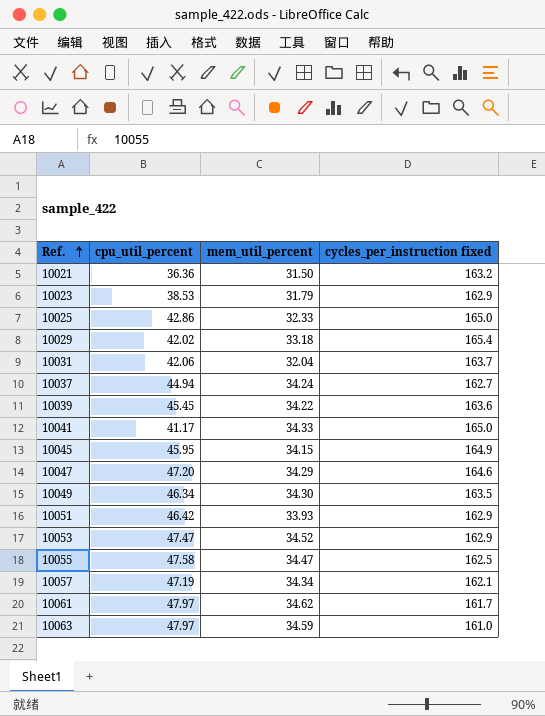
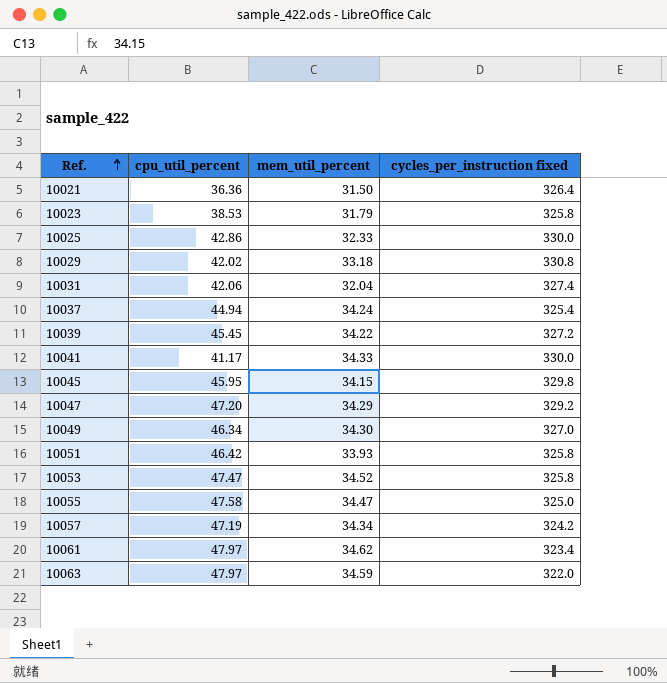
10021 | cycles_per_instruction fixed: 163.2 -> 326.4
10023 | cycles_per_instruction fixed: 162.9 -> 325.8
10025 | cycles_per_instruction fixed: 165.0 -> 330.0
10029 | cycles_per_instruction fixed: 165.4 -> 330.8
10031 | cycles_per_instruction fixed: 163.7 -> 327.4
10037 | cycles_per_instruction fixed: 162.7 -> 325.4
10039 | cycles_per_instruction fixed: 163.6 -> 327.2
10041 | cycles_per_instruction fixed: 165.0 -> 330.0
10045 | cycles_per_instruction fixed: 164.9 -> 329.8
10047 | cycles_per_instruction fixed: 164.6 -> 329.2
10049 | cycles_per_instruction fixed: 163.5 -> 327.0
10051 | cycles_per_instruction fixed: 162.9 -> 325.8
10053 | cycles_per_instruction fixed: 162.9 -> 325.8
10055 | cycles_per_instruction fixed: 162.5 -> 325.0
10057 | cycles_per_instruction fixed: 162.1 -> 324.2
10061 | cycles_per_instruction fixed: 161.7 -> 323.4
10063 | cycles_per_instruction fixed: 161.0 -> 322.0

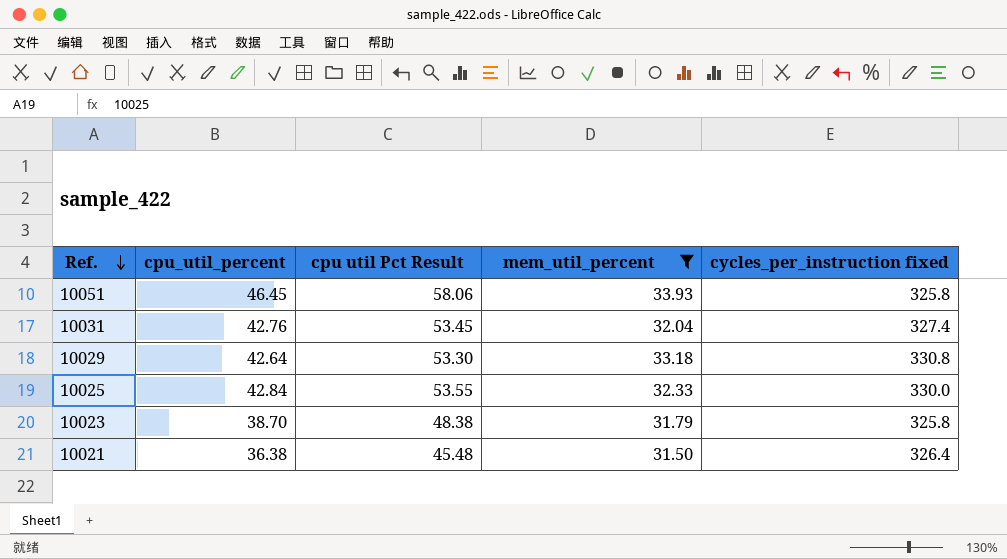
filter: none -> mem_util_percent <= 33.93
row order: Ref. ascending -> Ref. descending
column cpu util Pct Result | formula: none -> [cpu_util_percent] * 1.25
10051 | cpu_util_percent: 46.42 -> 46.45
10031 | cpu_util_percent: 42.06 -> 42.76
10029 | cpu_util_percent: 42.02 -> 42.64
10025 | cpu_util_percent: 42.86 -> 42.84
10023 | cpu_util_percent: 38.53 -> 38.70
10021 | cpu_util_percent: 36.36 -> 36.38

